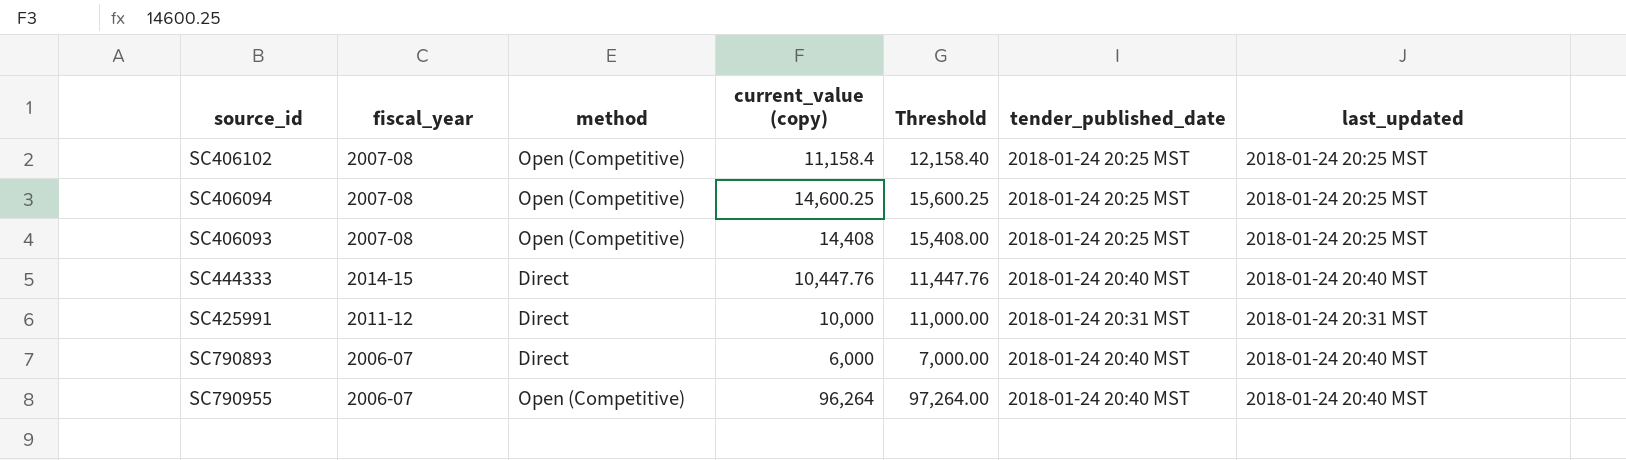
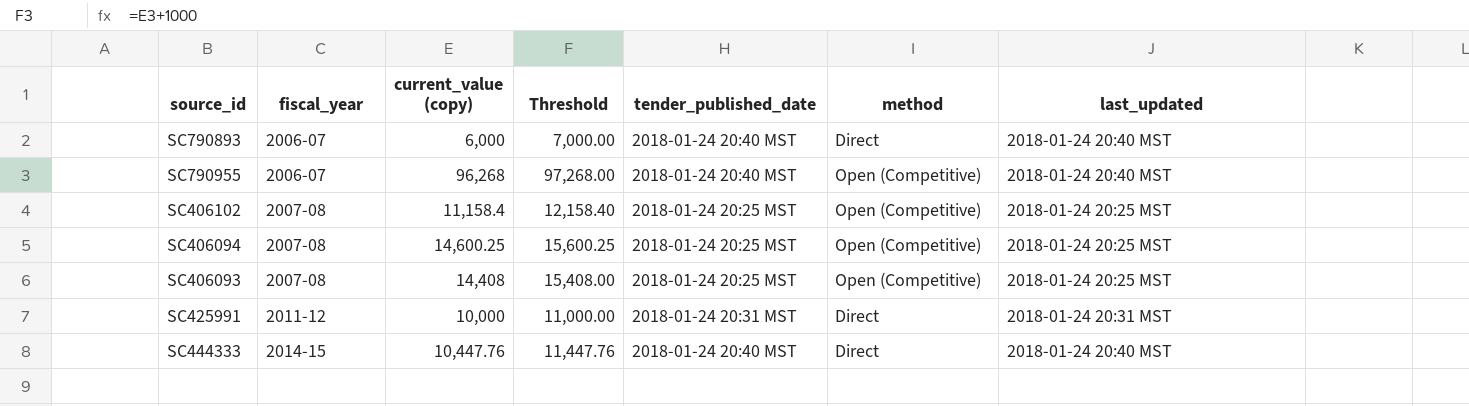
row order: none -> fiscal_year ascending
column method | position: 3 -> 6
SC790955 | current_value (copy): 96,264 -> 96,268
SC790955 | Threshold: 97,264.00 -> 97,268.00

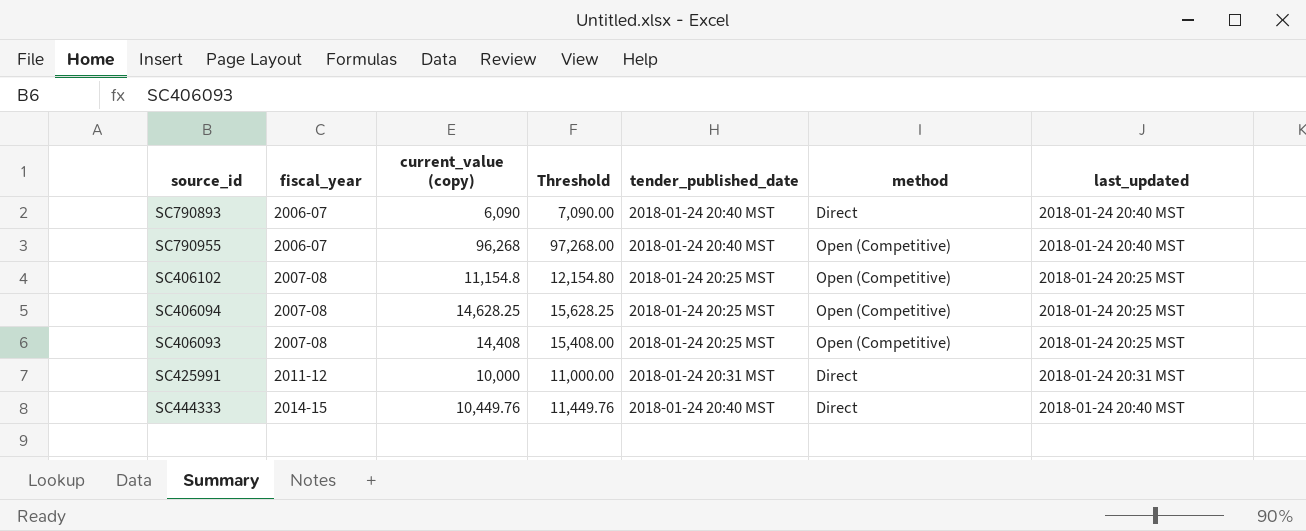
SC790893 | current_value (copy): 6,000 -> 6,090
SC790893 | Threshold: 7,000.00 -> 7,090.00
SC406102 | current_value (copy): 11,158.4 -> 11,154.8
SC406102 | Threshold: 12,158.40 -> 12,154.80
SC406094 | current_value (copy): 14,600.25 -> 14,628.25
SC406094 | Threshold: 15,600.25 -> 15,628.25
SC444333 | current_value (copy): 10,447.76 -> 10,449.76
SC444333 | Threshold: 11,447.76 -> 11,449.76

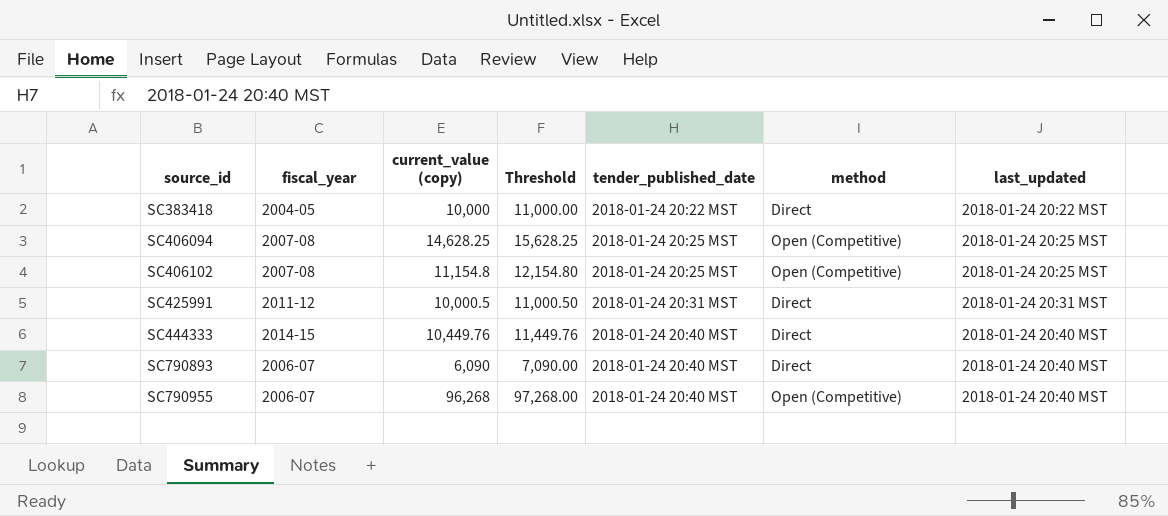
row order: fiscal_year ascending -> source_id ascending
row SC406093: 2007-08 | 14,408 | 15,408.00 | 2018-01-24 20:25 MST | Open (Competitive) | 2018-01-24 20:25 MST -> none
row SC383418: none -> 2004-05 | 10,000 | 11,000.00 | 2018-01-24 20:22 MST | Direct | 2018-01-24 20:22 MST
SC425991 | current_value (copy): 10,000 -> 10,000.5
SC425991 | Threshold: 11,000.00 -> 11,000.50

